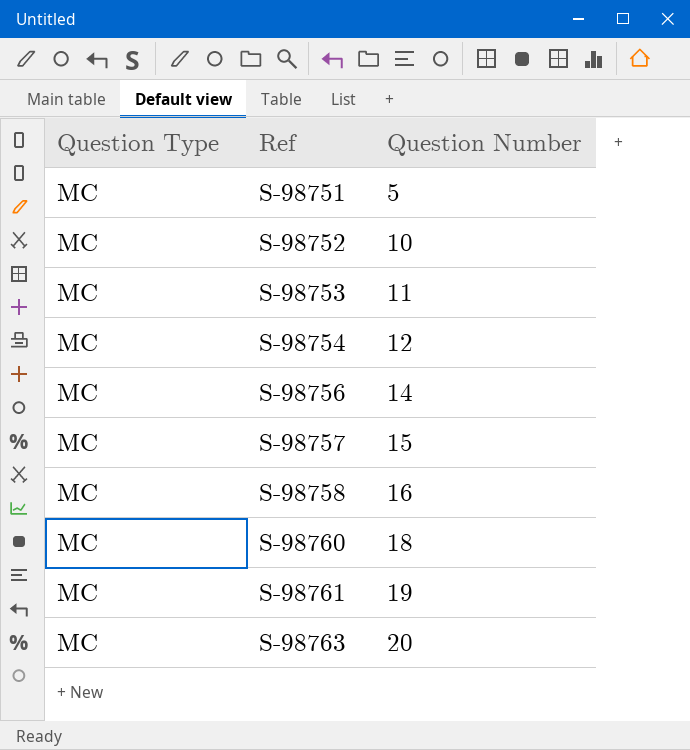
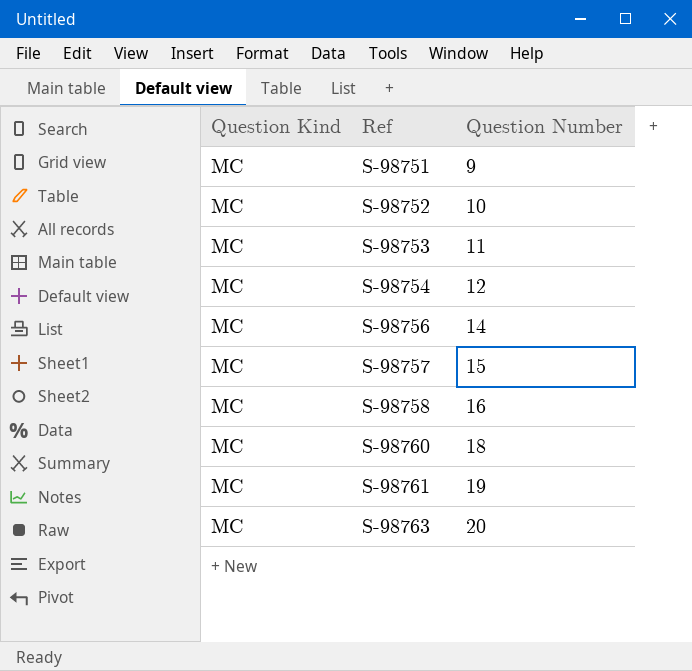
column name: Question Type -> Question Kind
S-98751 | Question Number: 5 -> 9

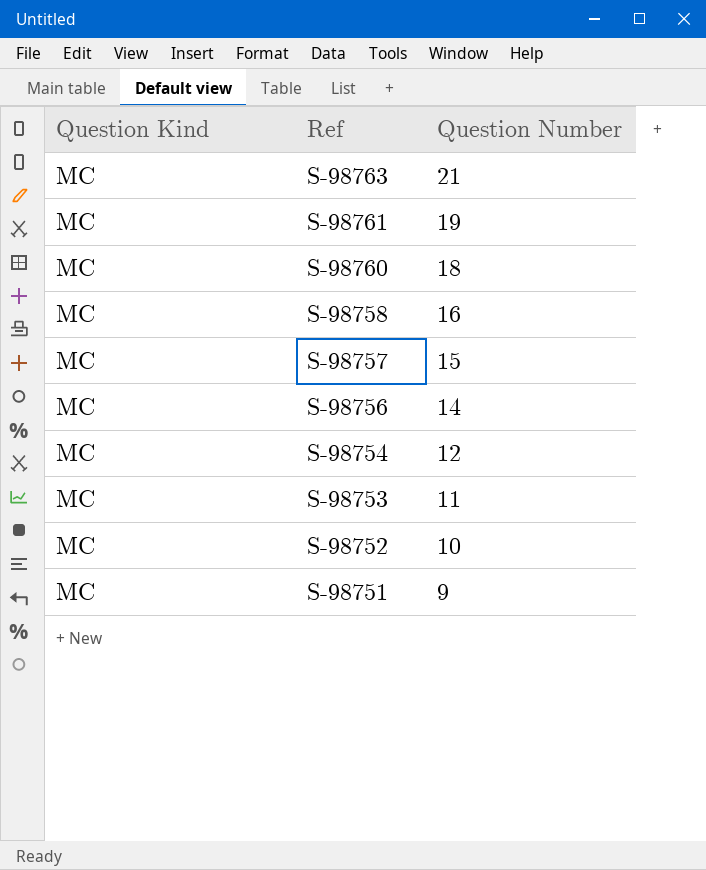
row order: Ref ascending -> Ref descending
S-98763 | Question Number: 20 -> 21

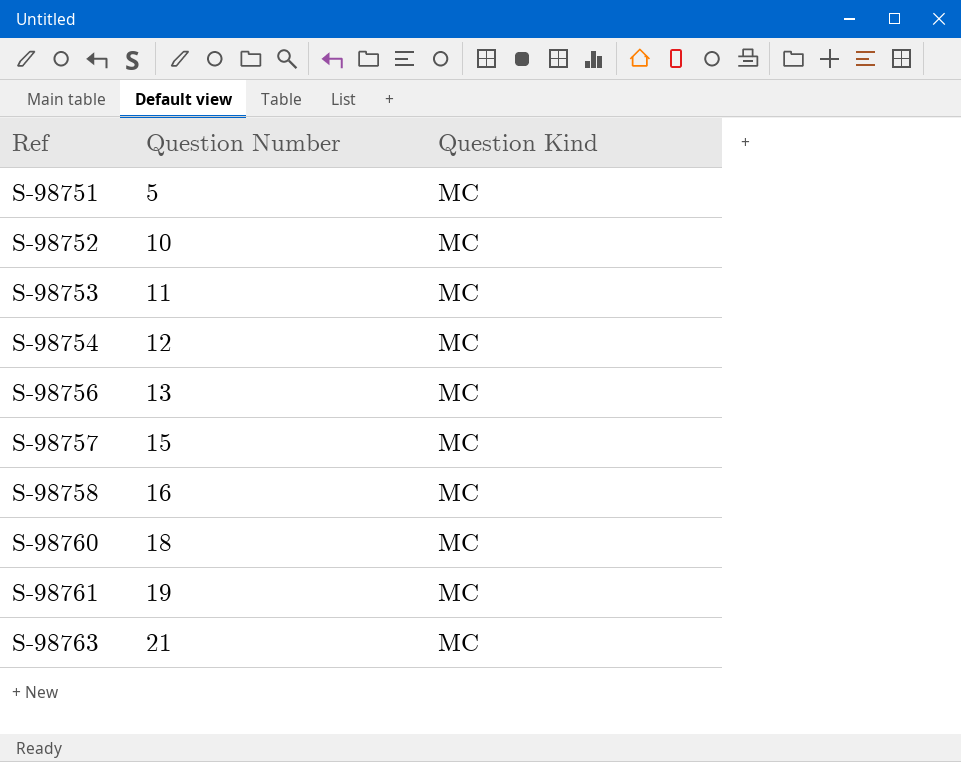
row order: Ref descending -> Ref ascending
column Question Kind | position: 1 -> 3
S-98751 | Question Number: 9 -> 5
S-98756 | Question Number: 14 -> 13

